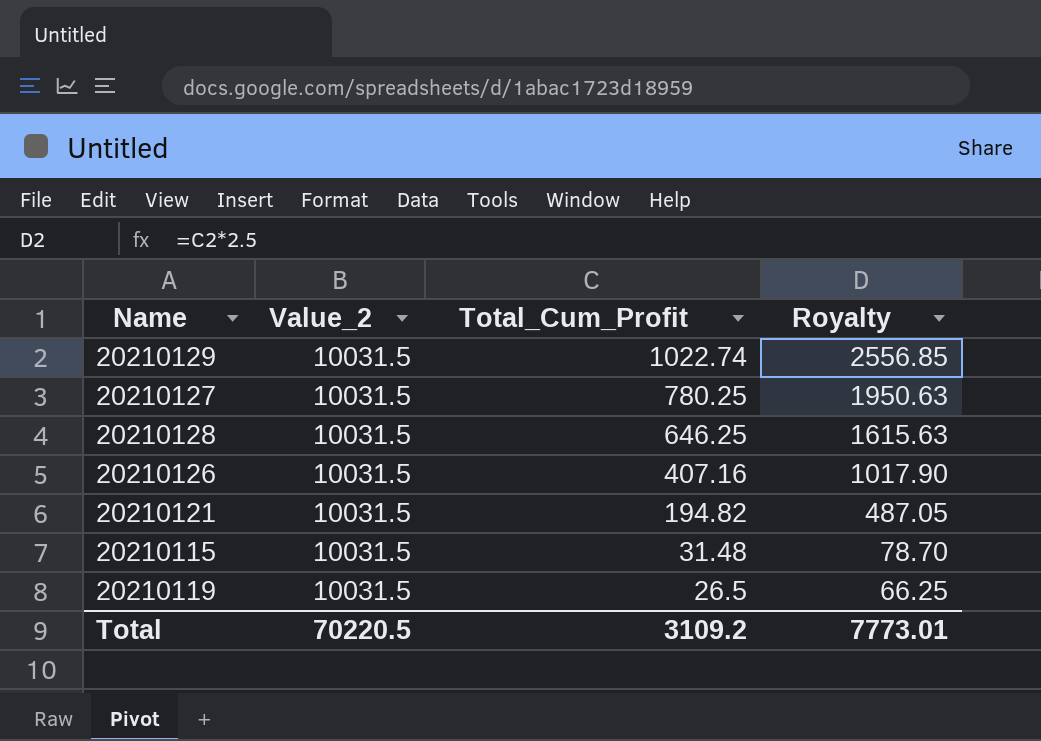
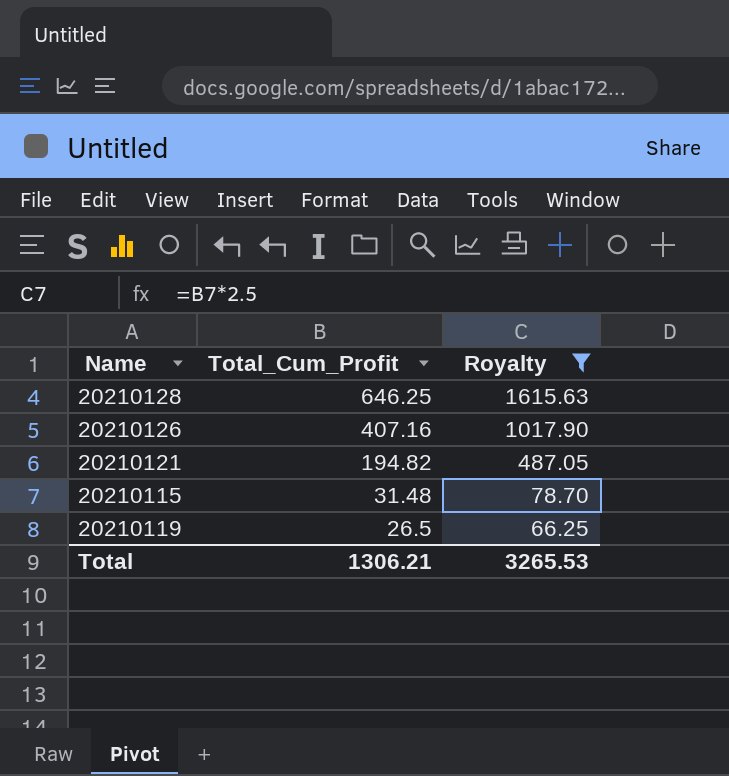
filter: none -> Royalty <= 1615.63
column Value_2 | position: 2 -> none
Total | Total_Cum_Profit: 3109.2 -> 1306.21
Total | Royalty: 7773.01 -> 3265.53

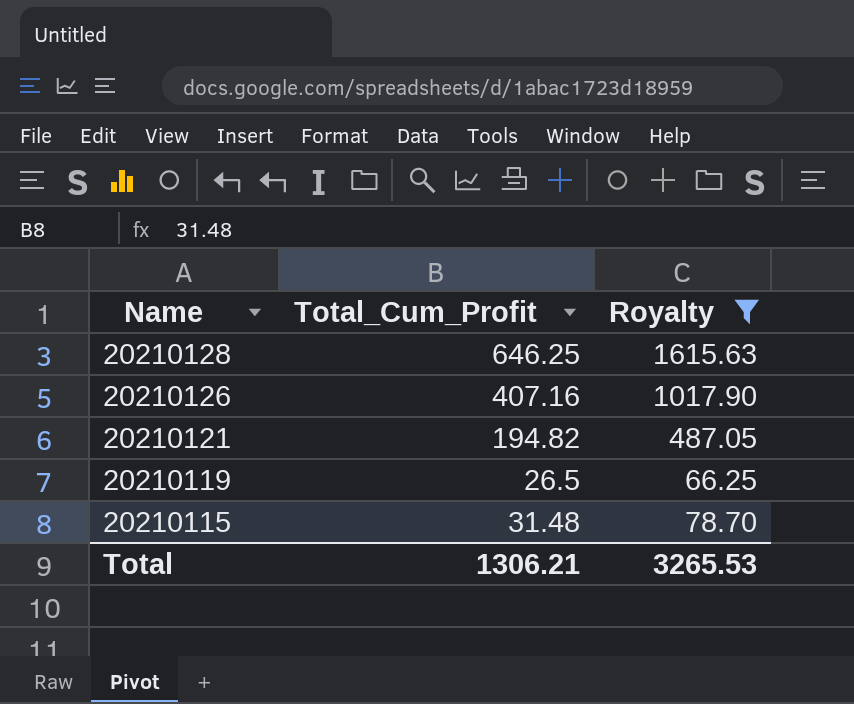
row order: Total_Cum_Profit descending -> Name descending

